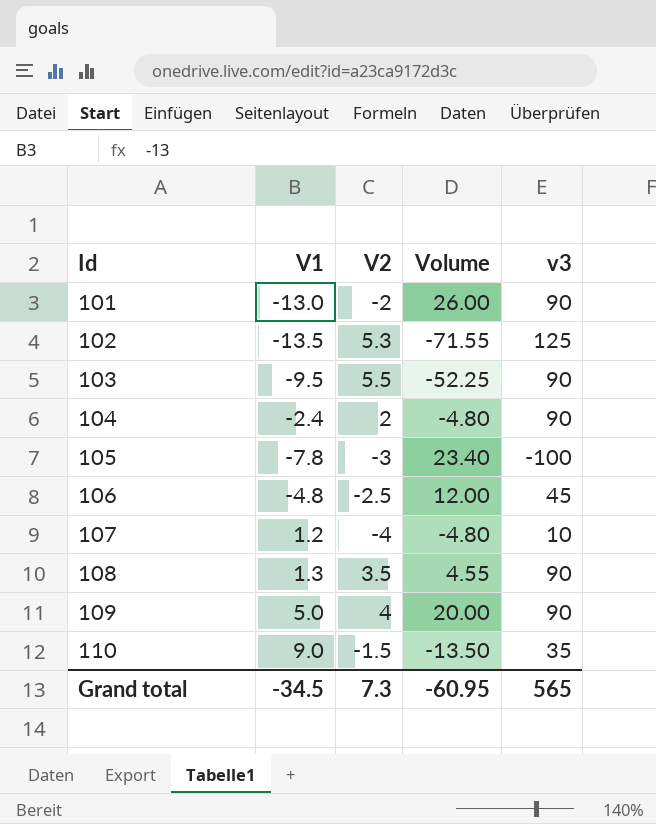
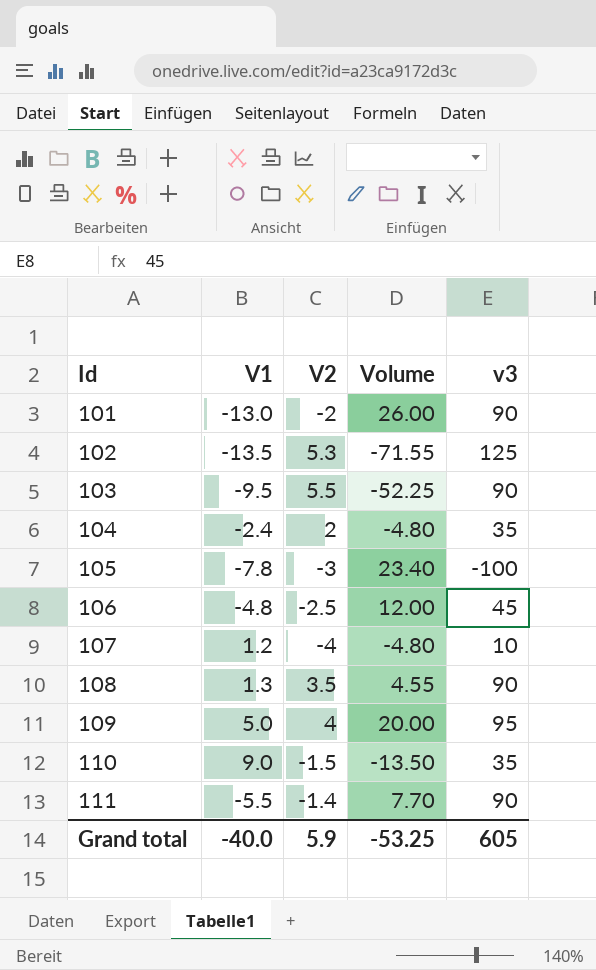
104 | v3: 90 -> 35
109 | v3: 90 -> 95
row 111: none -> -5.5 | -1.4 | 7.70 | 90
Grand total | V1: -34.5 -> -40.0
Grand total | V2: 7.3 -> 5.9
Grand total | Volume: -60.95 -> -53.25
Grand total | v3: 565 -> 605

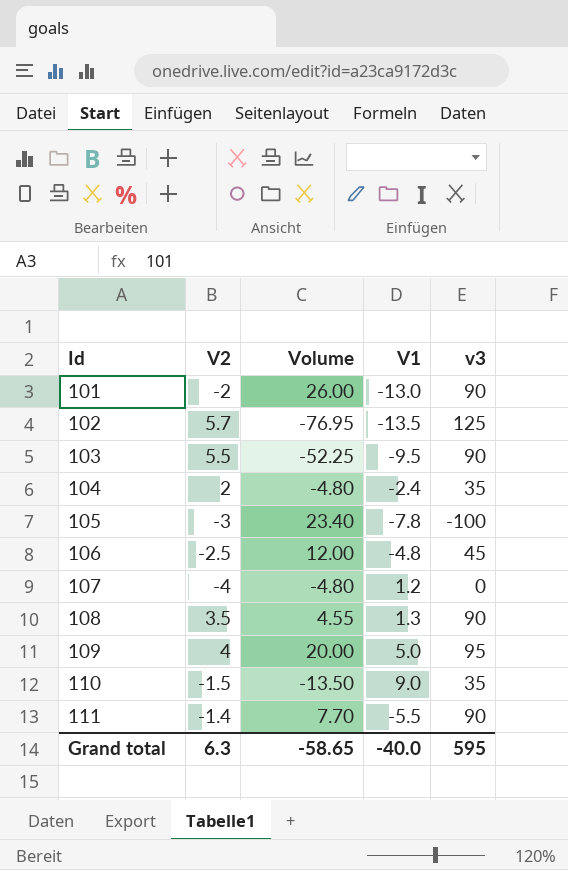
column V1 | position: 2 -> 4
102 | V2: 5.3 -> 5.7
102 | Volume: -71.55 -> -76.95
107 | v3: 10 -> 0
Grand total | V2: 5.9 -> 6.3
Grand total | Volume: -53.25 -> -58.65
Grand total | v3: 605 -> 595

